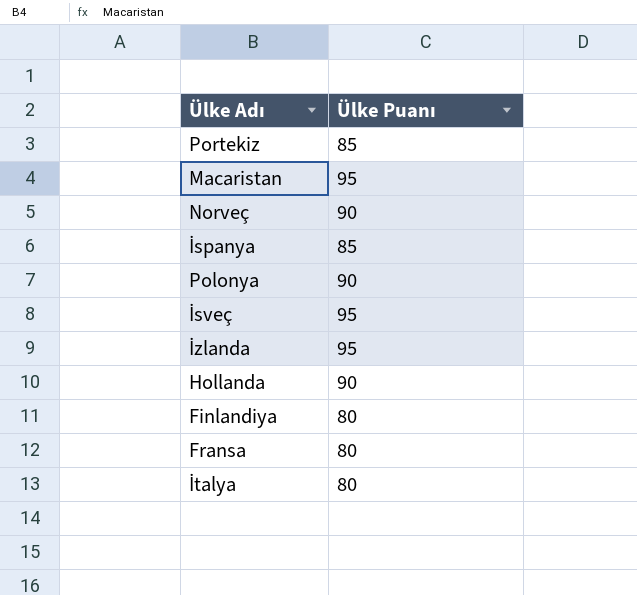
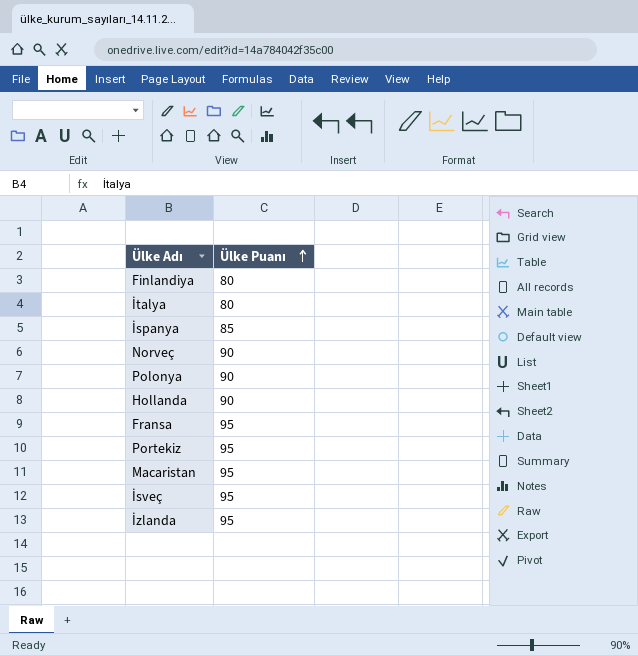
row order: none -> Ülke Puanı ascending
Fransa | Ülke Puanı: 80 -> 95
Portekiz | Ülke Puanı: 85 -> 95

